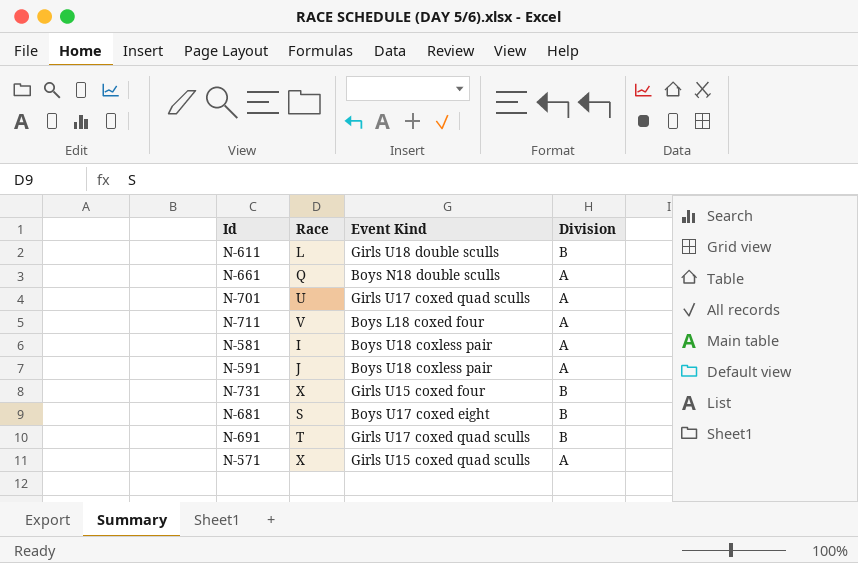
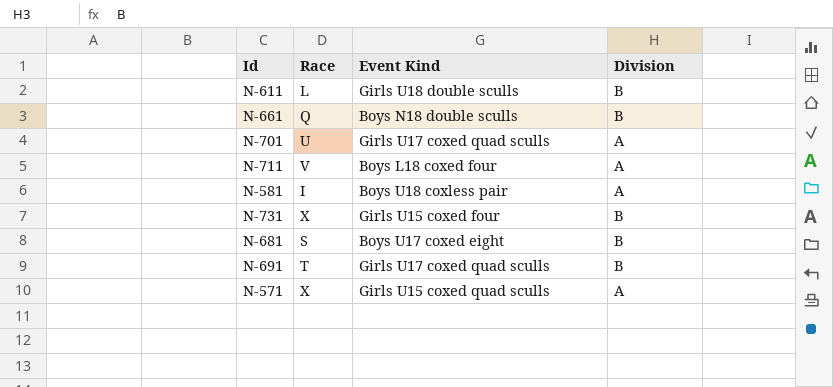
row N-591: J | Boys U18 coxless pair | A -> none
N-661 | Division: A -> B

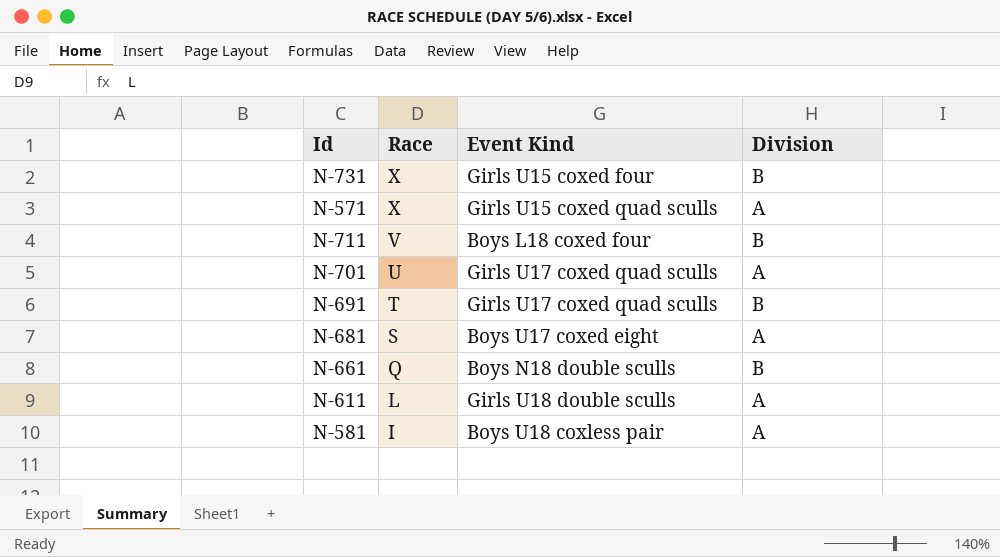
row order: none -> Race descending
N-711 | Division: A -> B
N-681 | Division: B -> A
N-611 | Division: B -> A

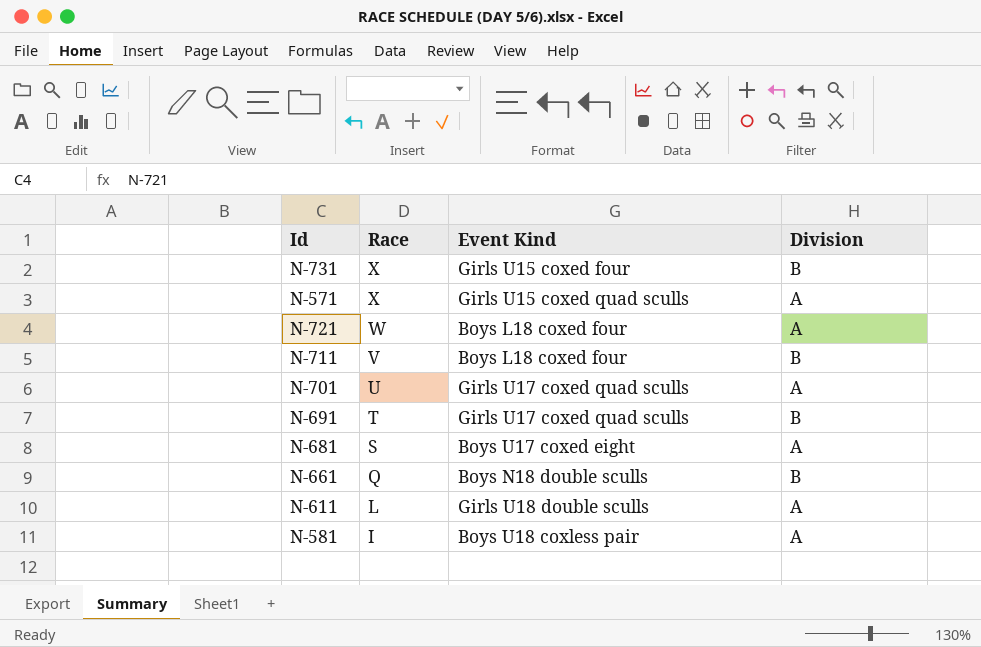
row N-721: none -> W | Boys L18 coxed four | A

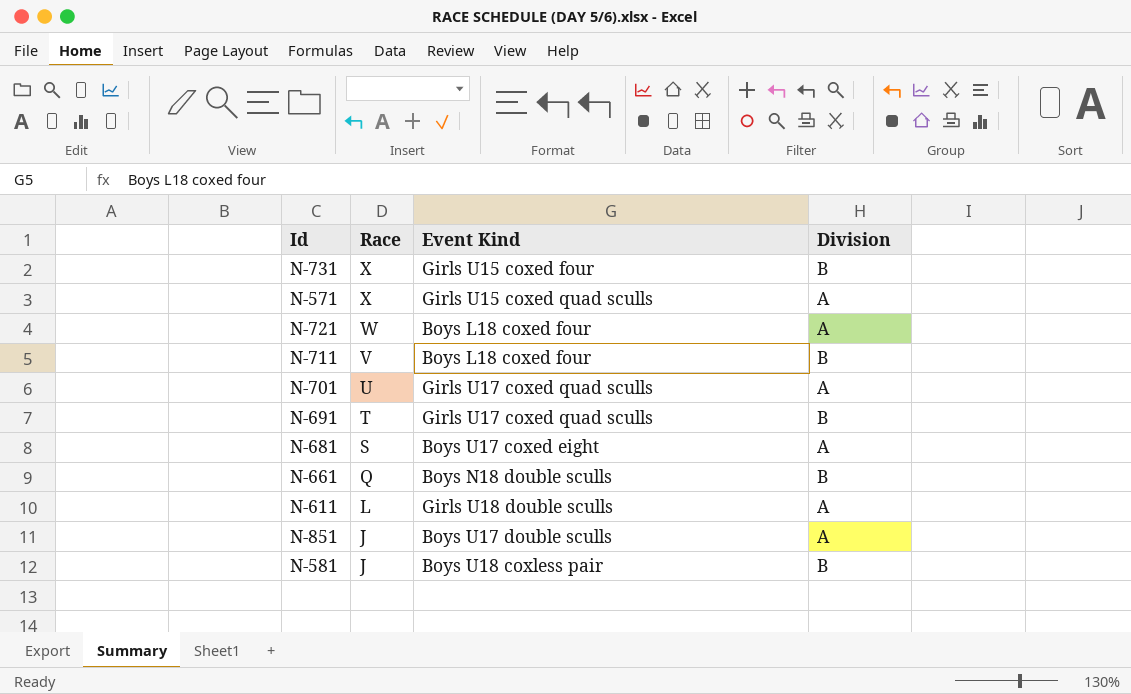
row N-851: none -> J | Boys U17 double sculls | A
N-581 | Race: I -> J
N-581 | Division: A -> B

